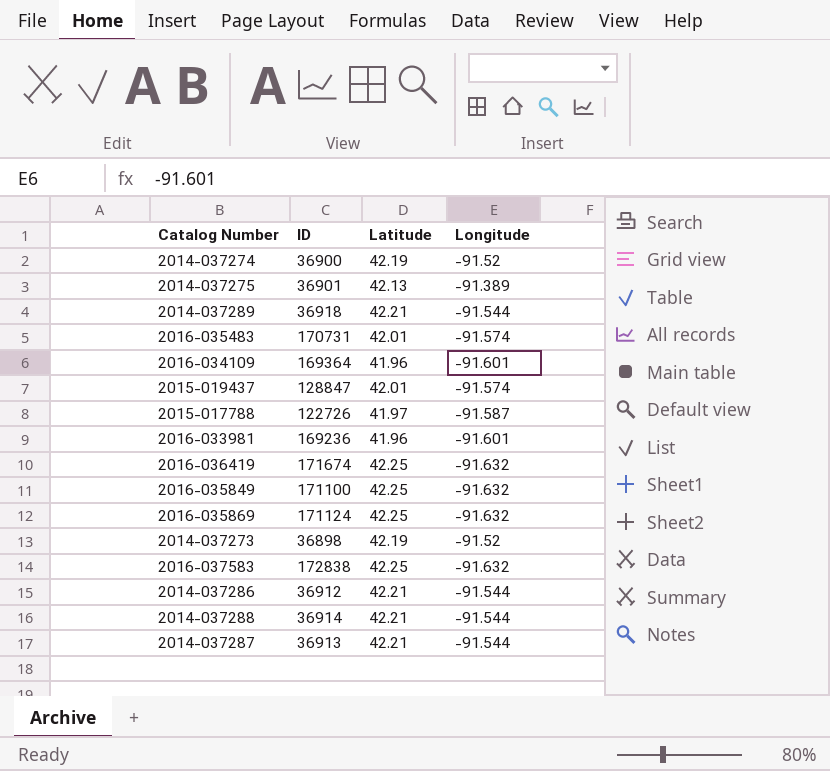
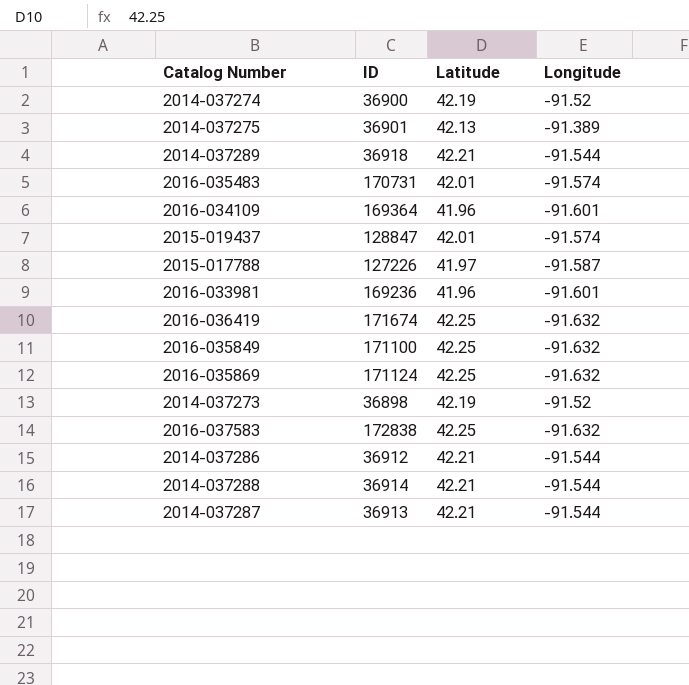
2015-017788 | ID: 122726 -> 127226

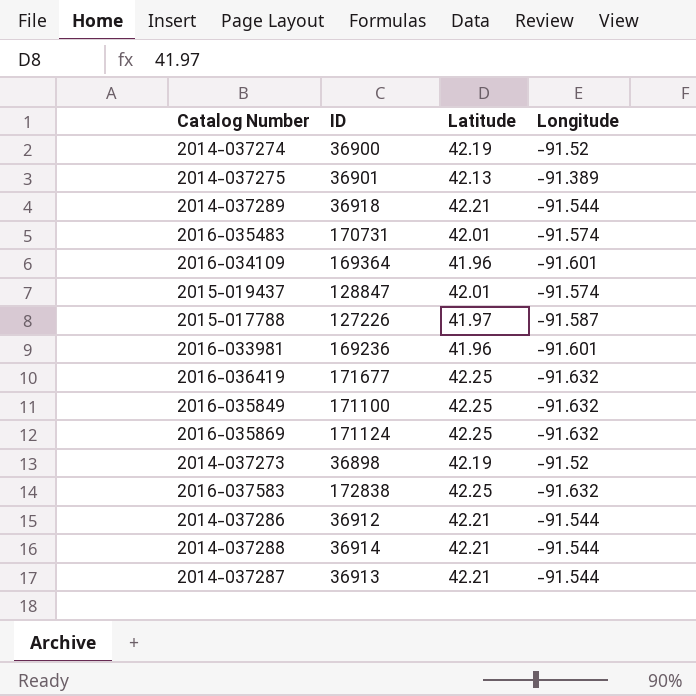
2016-036419 | ID: 171674 -> 171677

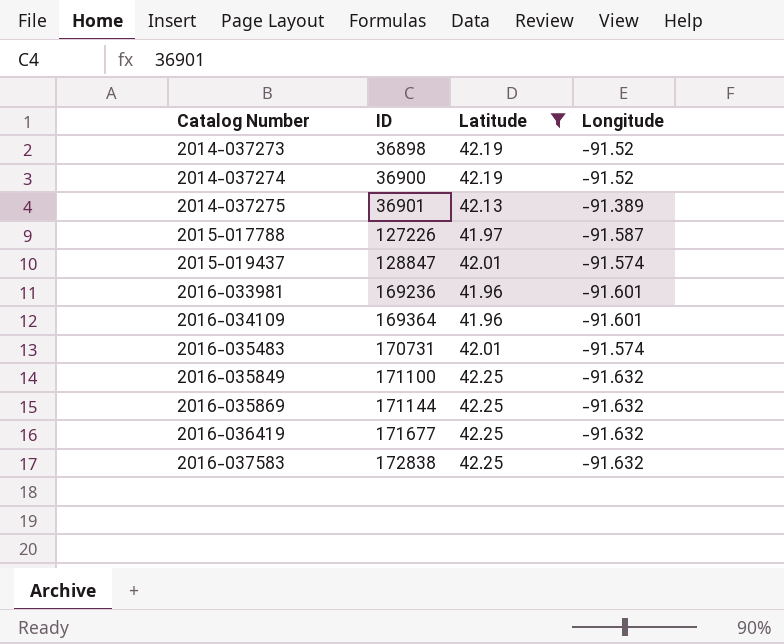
filter: none -> Latitude != 42.21
row order: none -> Catalog Number ascending
2016-035869 | ID: 171124 -> 171144

